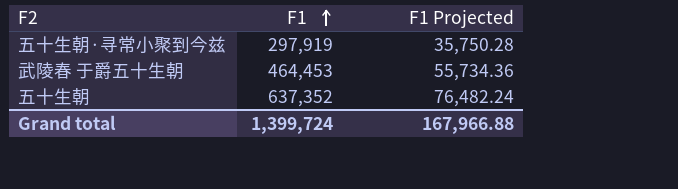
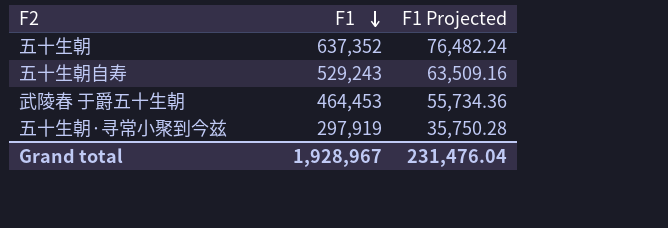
row order: F1 ascending -> F1 descending
row 五十生朝自寿: none -> 529,243 | 63,509.16
Grand total | F1: 1,399,724 -> 1,928,967
Grand total | F1 Projected: 167,966.88 -> 231,476.04

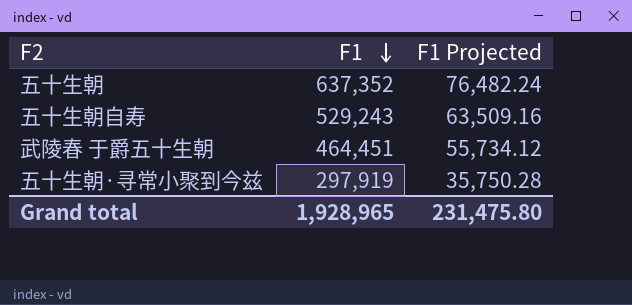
武陵春 于爵五十生朝 | F1: 464,453 -> 464,451
武陵春 于爵五十生朝 | F1 Projected: 55,734.36 -> 55,734.12
Grand total | F1: 1,928,967 -> 1,928,965
Grand total | F1 Projected: 231,476.04 -> 231,475.80

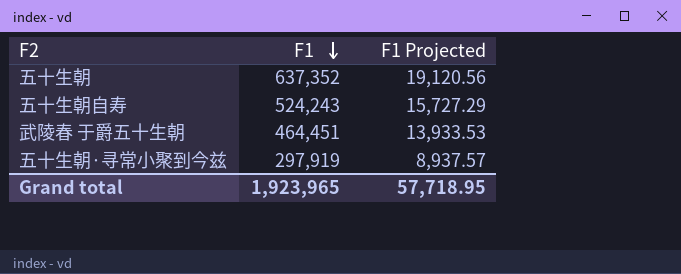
column F1 Projected | formula: [F1] * 0.12 -> [F1] * 0.03
五十生朝自寿 | F1: 529,243 -> 524,243
Grand total | F1: 1,928,965 -> 1,923,965
Grand total | F1 Projected: 231,475.80 -> 57,718.95

